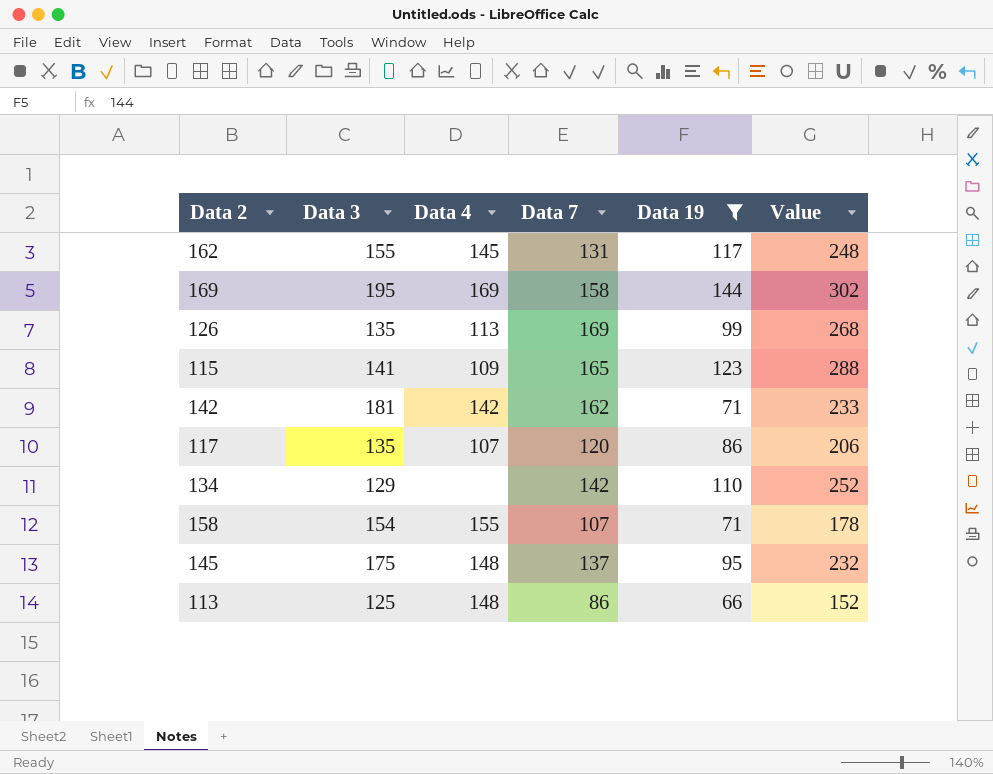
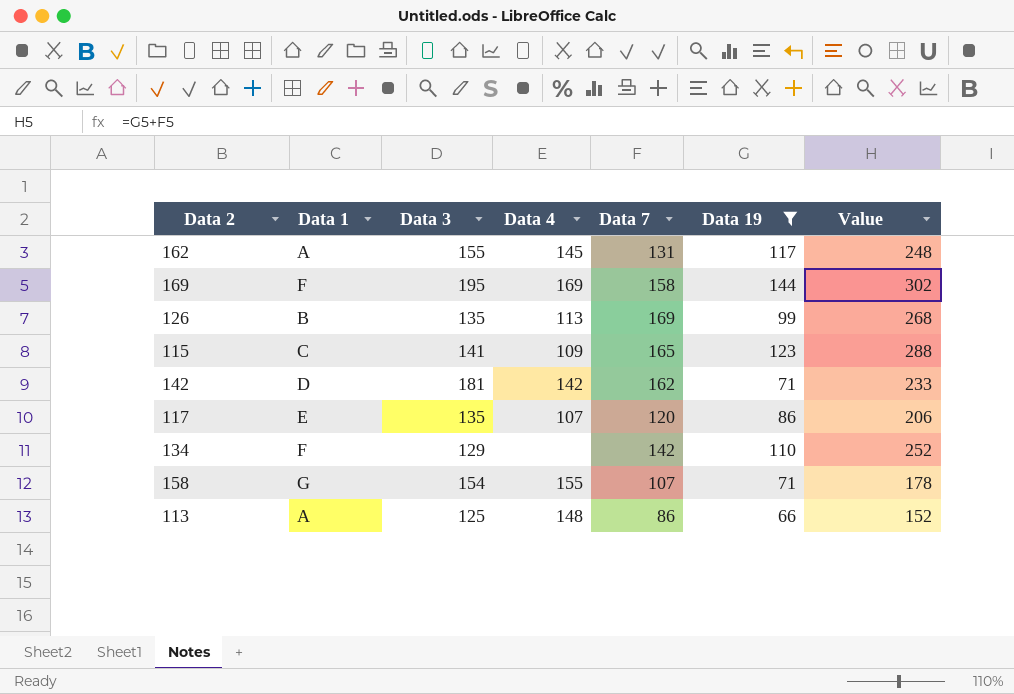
column Data 1 | position: none -> 2
row 145: 175 | 148 | 137 | 95 | 232 -> none

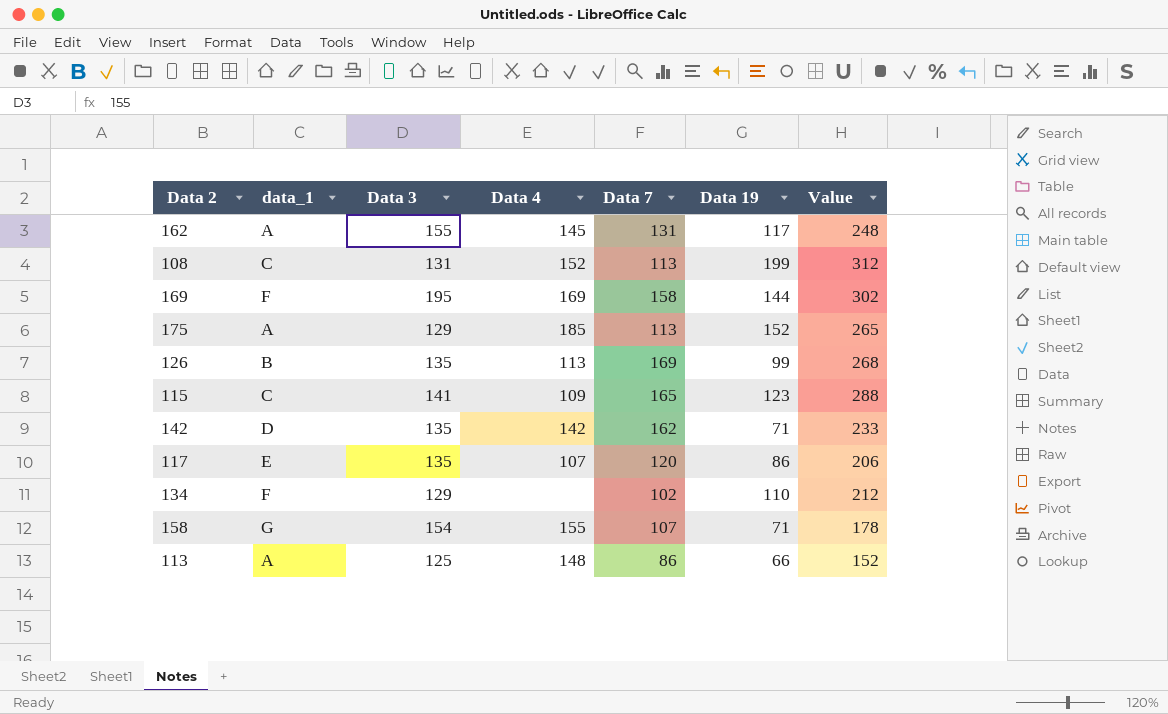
filter: Data 19 <= 144 -> none
column name: Data 1 -> data_1
142 | Data 3: 181 -> 135
134 | Data 7: 142 -> 102
134 | Value: 252 -> 212

